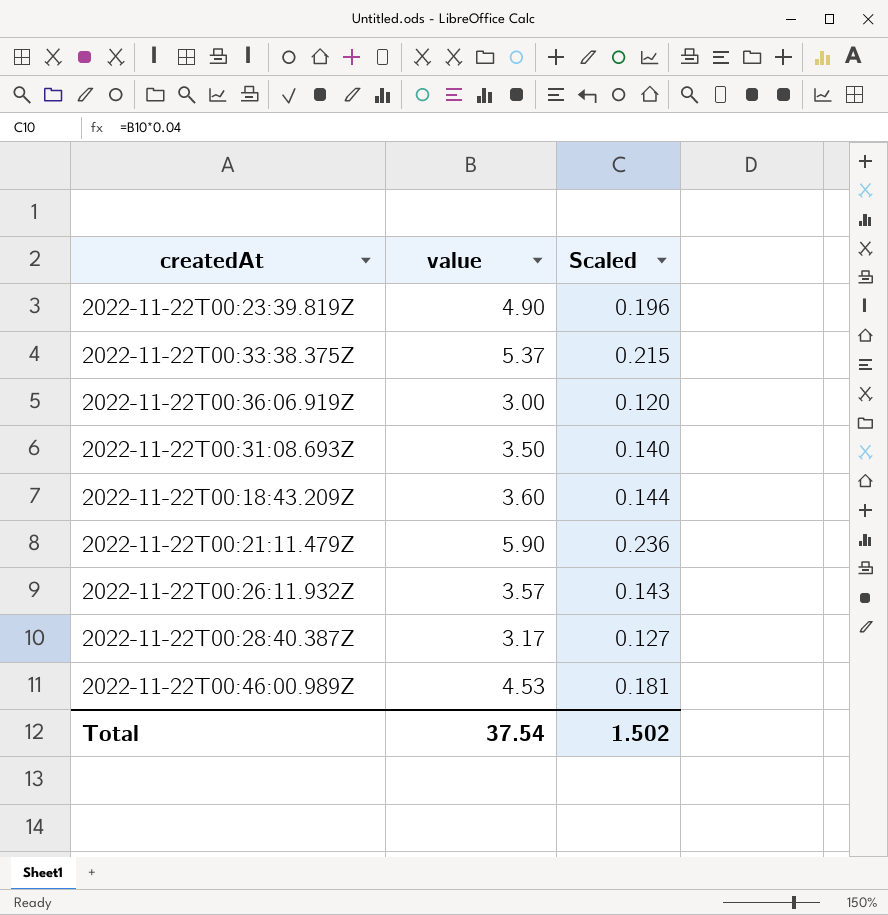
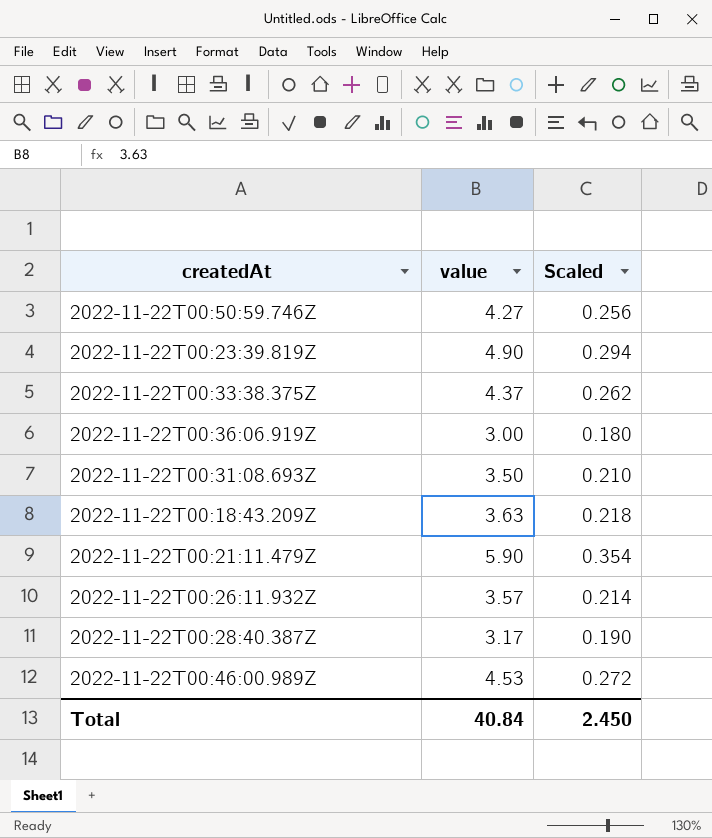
column Scaled | formula: [value] * 0.04 -> [value] * 0.06
row 2022-11-22T00:50:59.746Z: none -> 4.27 | 0.256
2022-11-22T00:33:38.375Z | value: 5.37 -> 4.37
2022-11-22T00:18:43.209Z | value: 3.60 -> 3.63
Total | value: 37.54 -> 40.84
Total | Scaled: 1.502 -> 2.450

